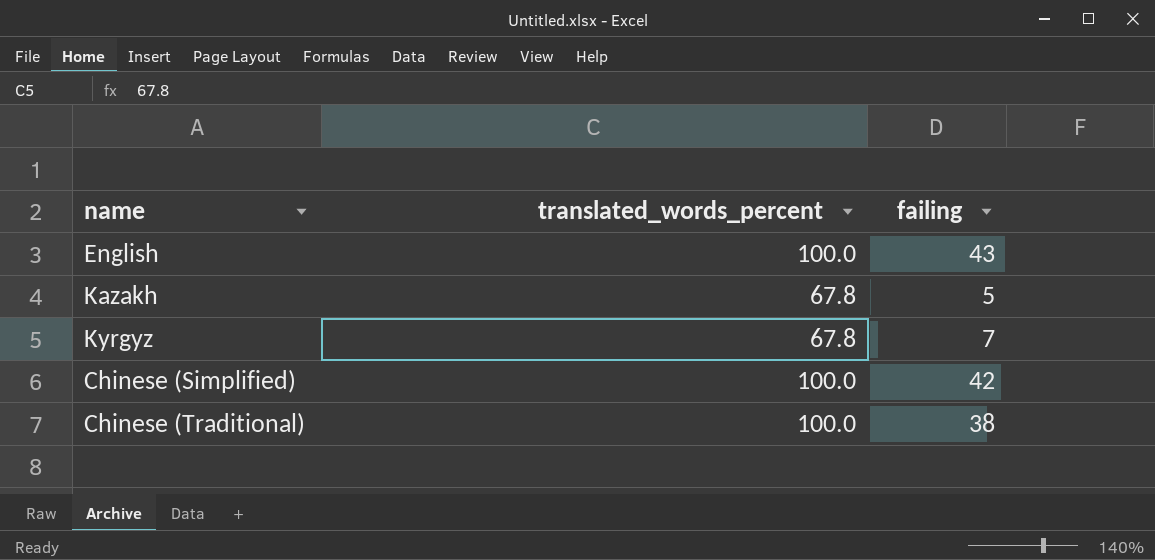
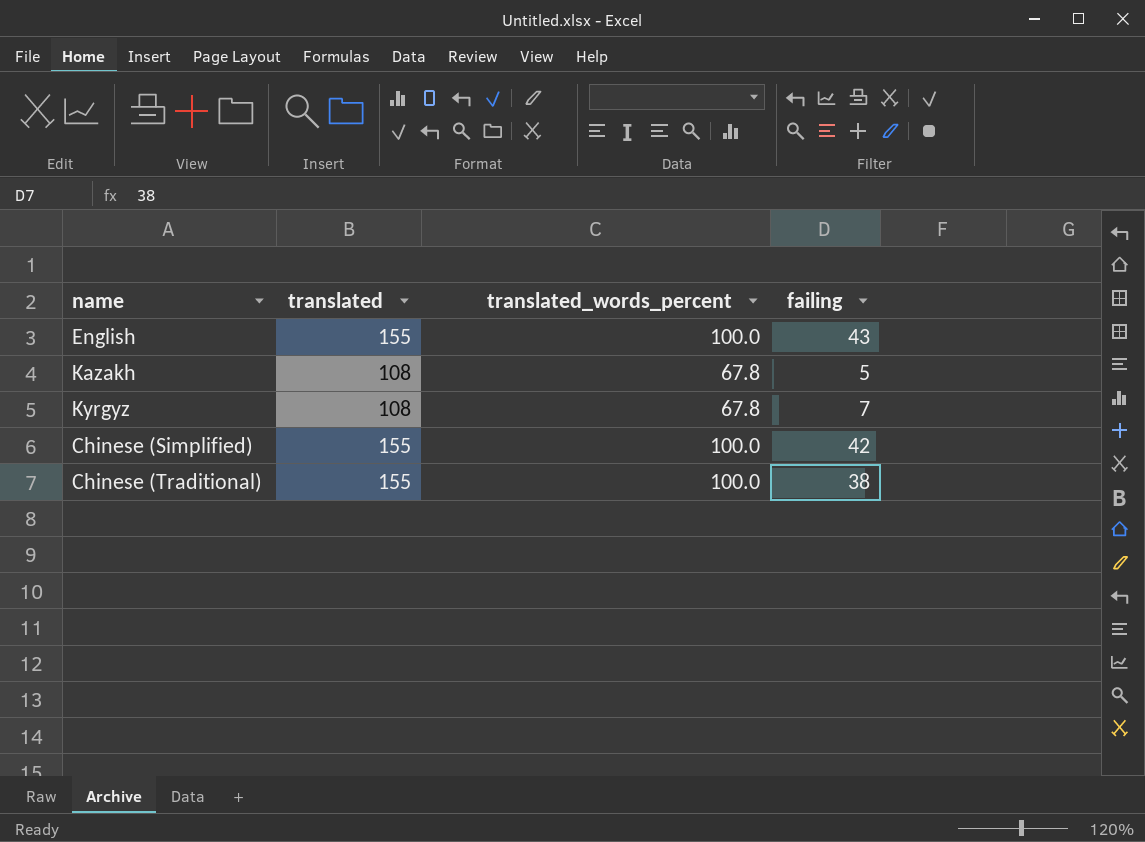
column translated | position: none -> 2

